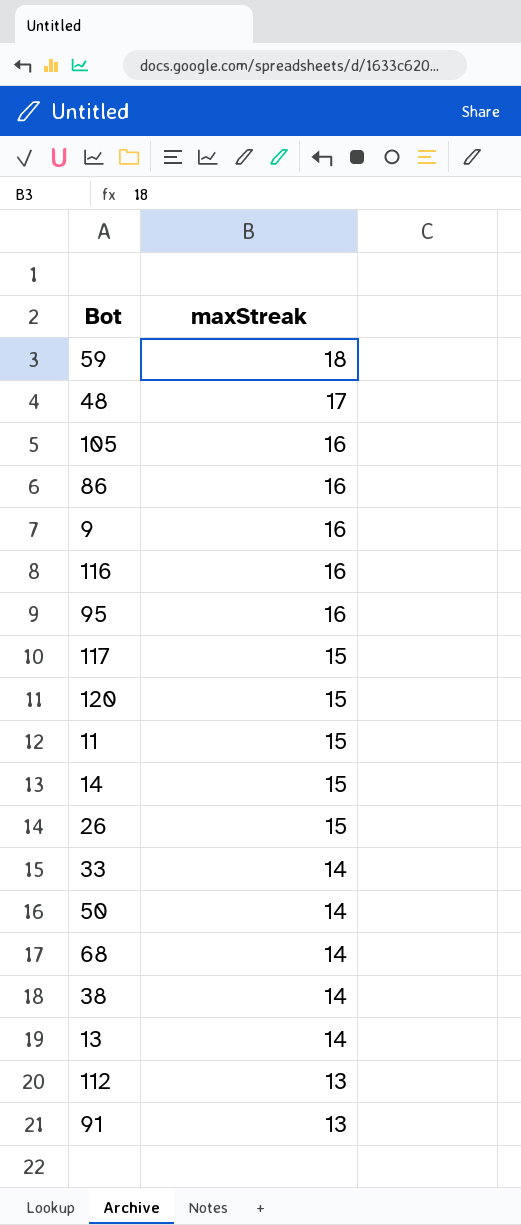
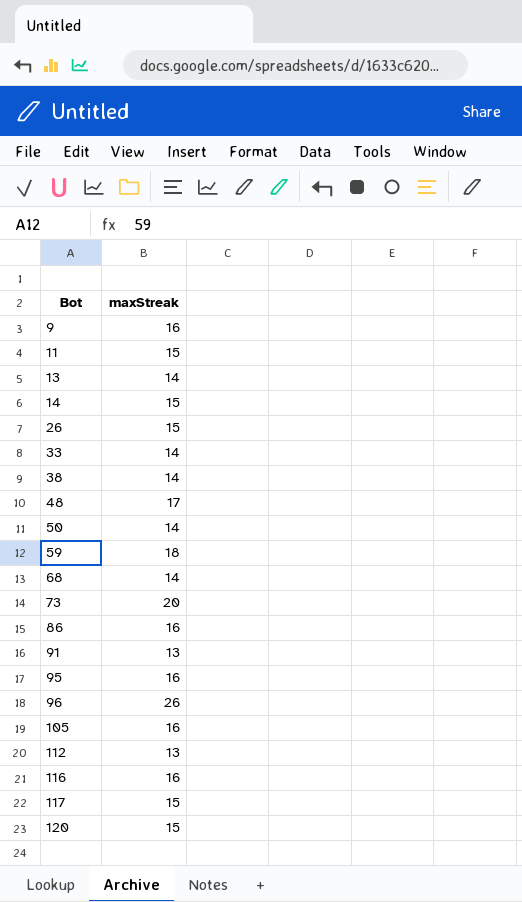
row order: maxStreak descending -> Bot ascending
row 73: none -> 20
row 96: none -> 26

